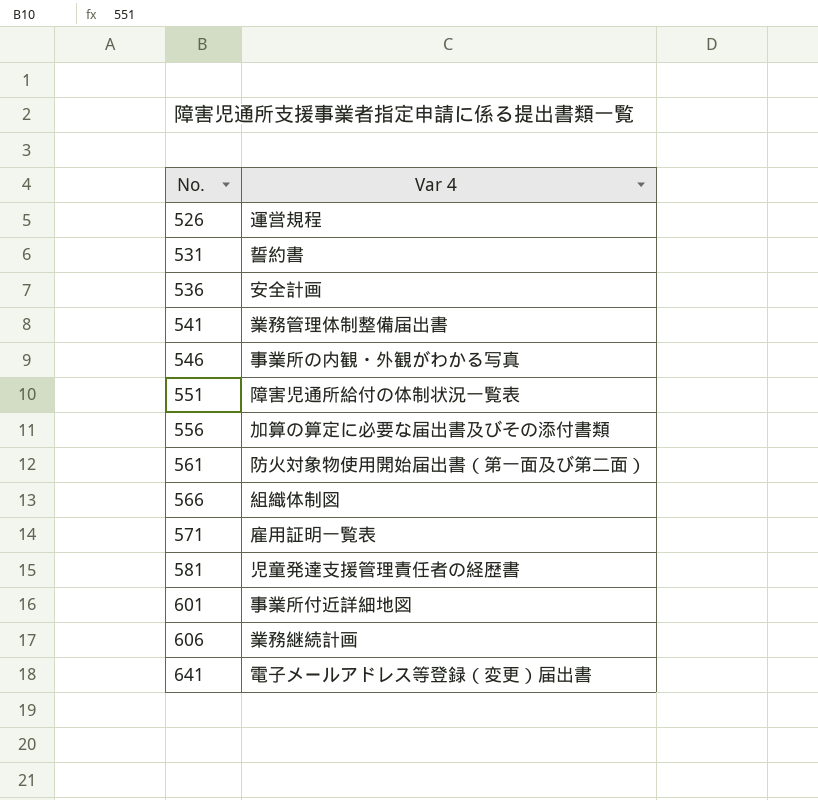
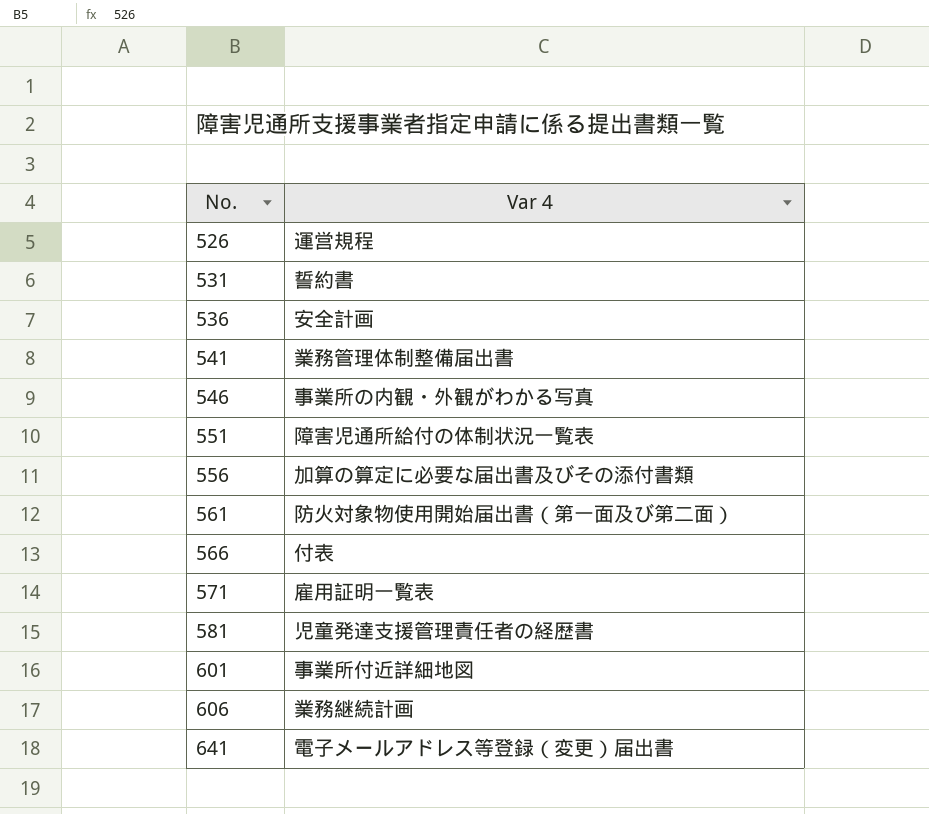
566 | Var 4: 組織体制図 -> 付表

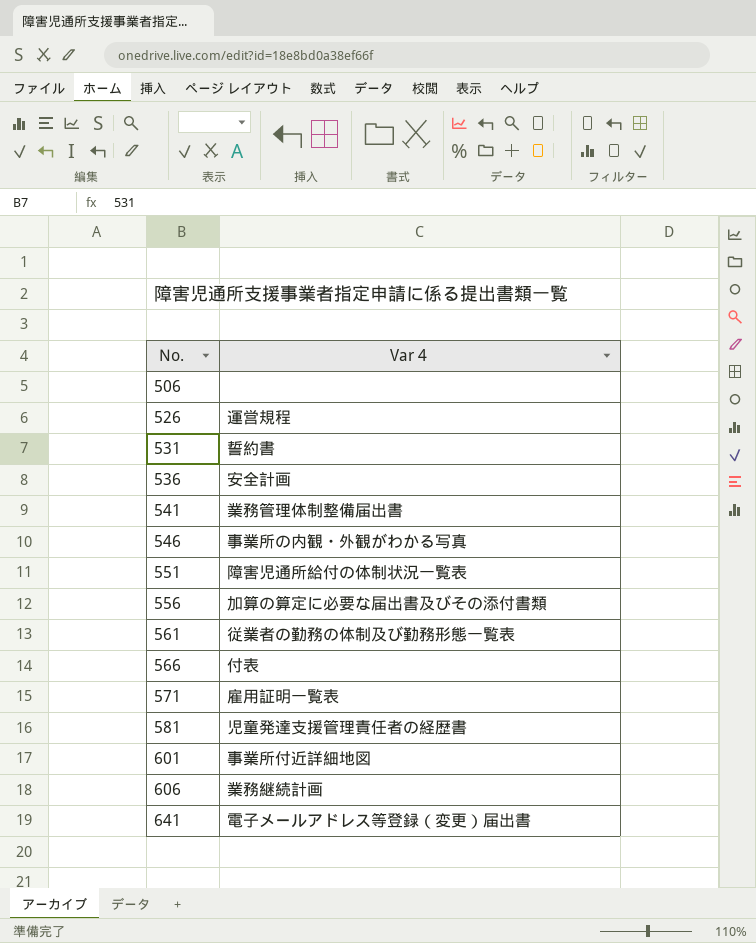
row 506: none -> none
561 | Var 4: 防火対象物使用開始届出書（第一面及び第二面） -> 従業者の勤務の体制及び勤務形態一覧表

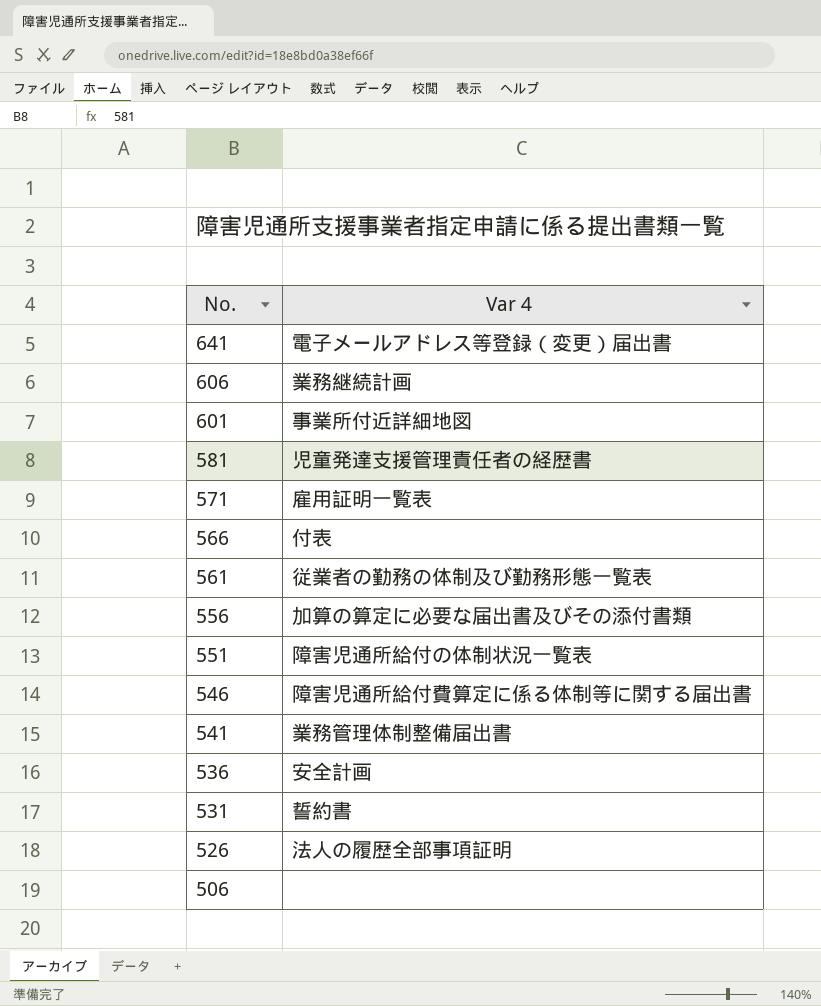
row order: No. ascending -> No. descending
546 | Var 4: 事業所の内観・外観がわかる写真 -> 障害児通所給付費算定に係る体制等に関する届出書
526 | Var 4: 運営規程 -> 法人の履歴全部事項証明

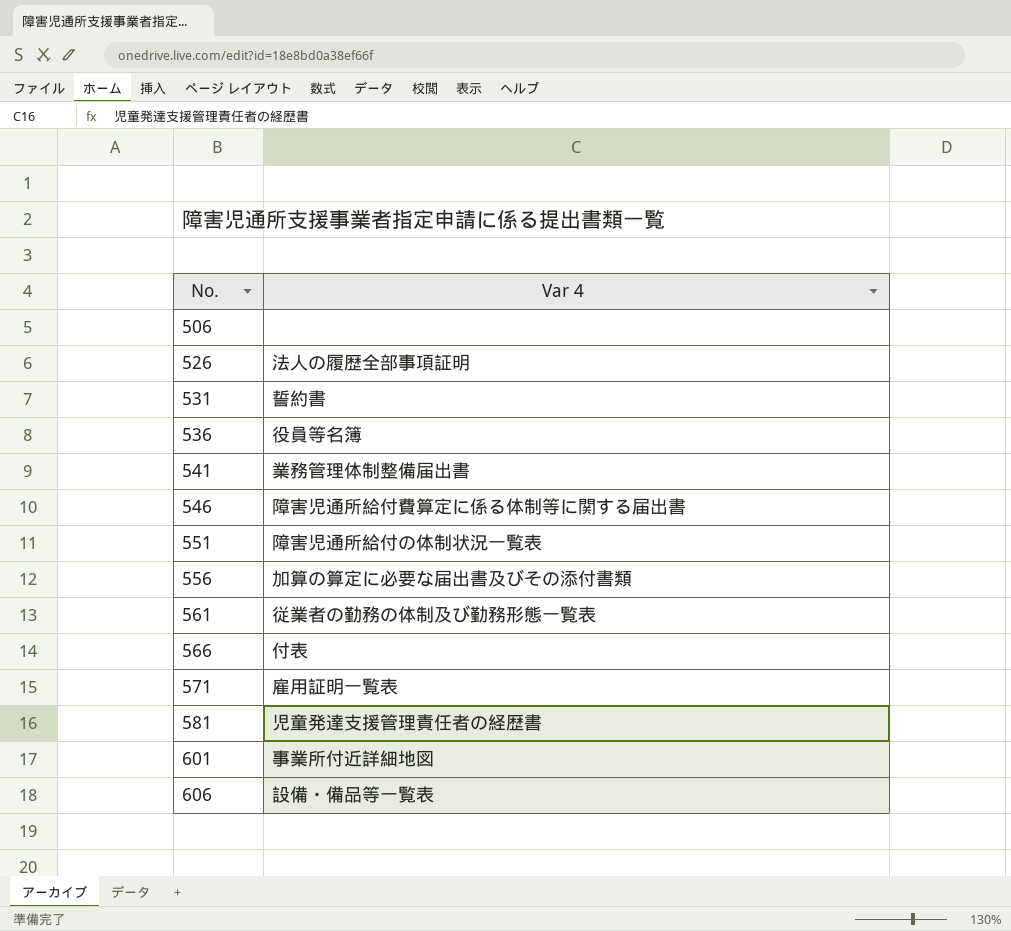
row order: No. descending -> No. ascending
row 641: 電子メールアドレス等登録（変更）届出書 -> none
536 | Var 4: 安全計画 -> 役員等名簿
606 | Var 4: 業務継続計画 -> 設備・備品等一覧表

